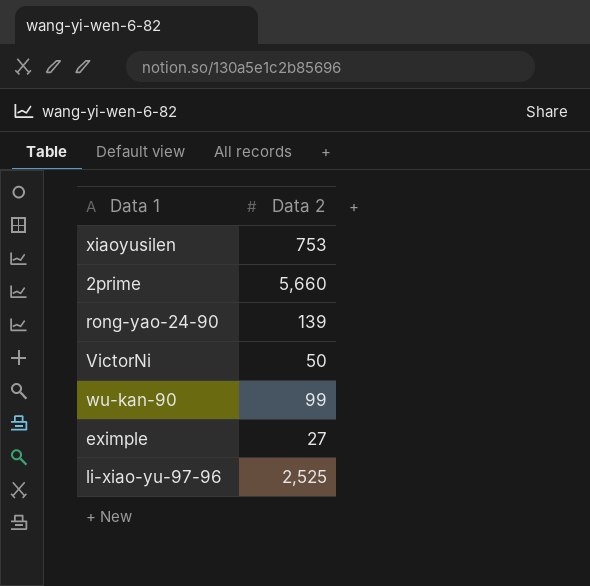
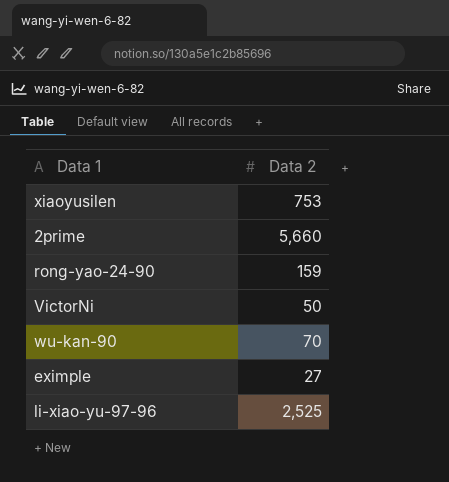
rong-yao-24-90 | Data 2: 139 -> 159
wu-kan-90 | Data 2: 99 -> 70

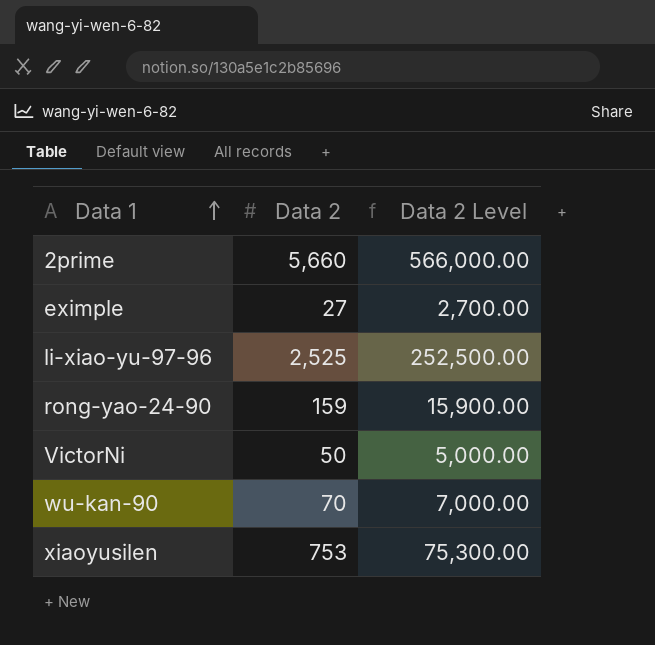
row order: none -> Data 1 ascending
column Data 2 Level | formula: none -> [Data 2] * 100

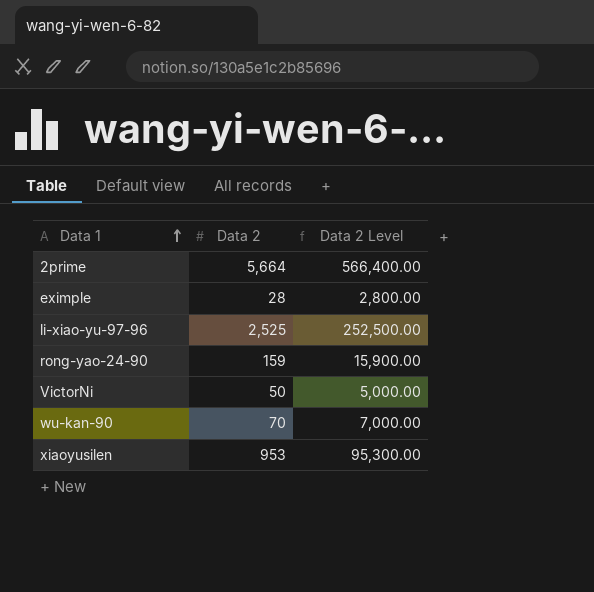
2prime | Data 2: 5,660 -> 5,664
2prime | Data 2 Level: 566,000.00 -> 566,400.00
eximple | Data 2: 27 -> 28
eximple | Data 2 Level: 2,700.00 -> 2,800.00
xiaoyusilen | Data 2: 753 -> 953
xiaoyusilen | Data 2 Level: 75,300.00 -> 95,300.00

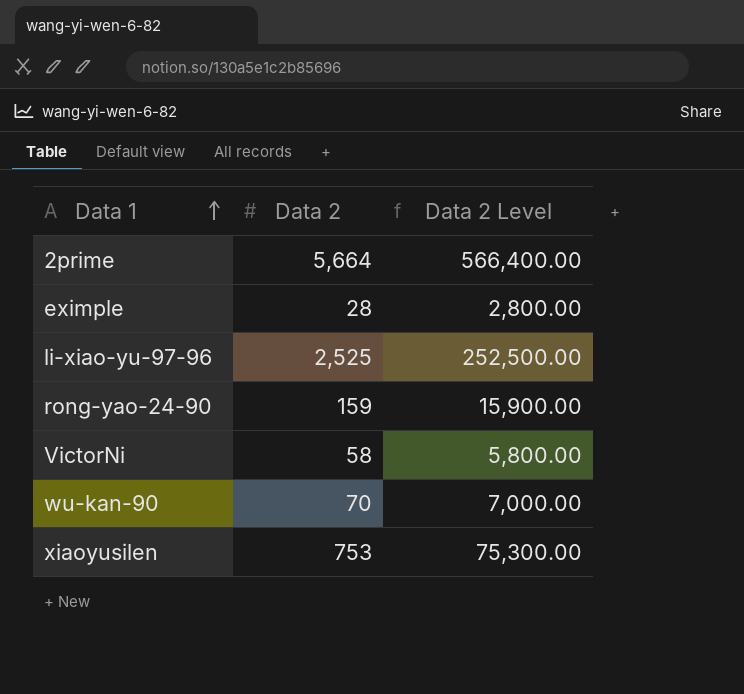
VictorNi | Data 2: 50 -> 58
VictorNi | Data 2 Level: 5,000.00 -> 5,800.00
xiaoyusilen | Data 2: 953 -> 753
xiaoyusilen | Data 2 Level: 95,300.00 -> 75,300.00

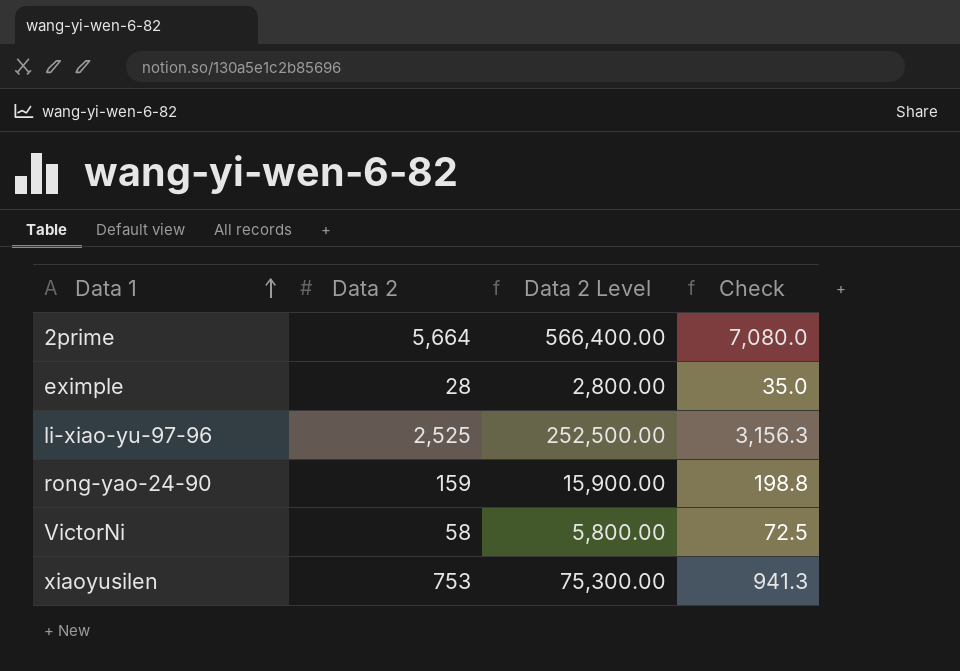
column Check | formula: none -> [Data 2] * 1.25
row wu-kan-90: 70 | 7,000.00 -> none

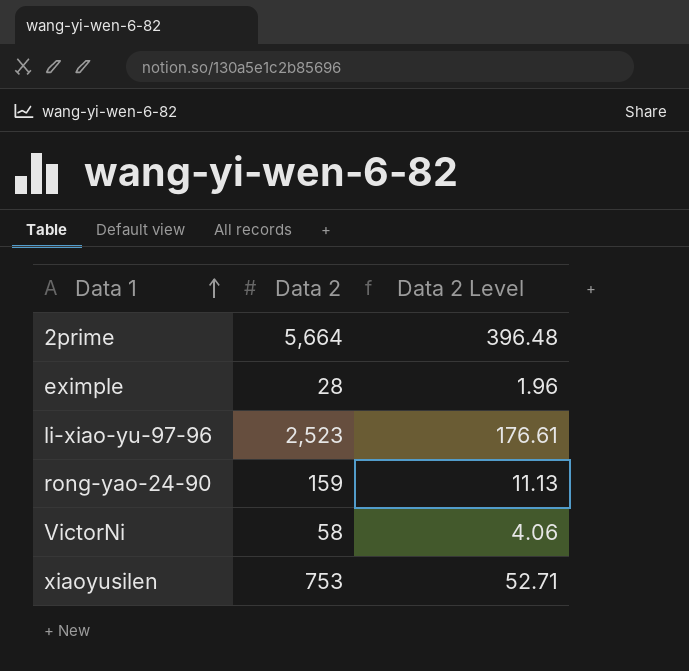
column Check | formula: [Data 2] * 1.25 -> none
column Data 2 Level | formula: [Data 2] * 100 -> [Data 2] * 0.07
li-xiao-yu-97-96 | Data 2: 2,525 -> 2,523

